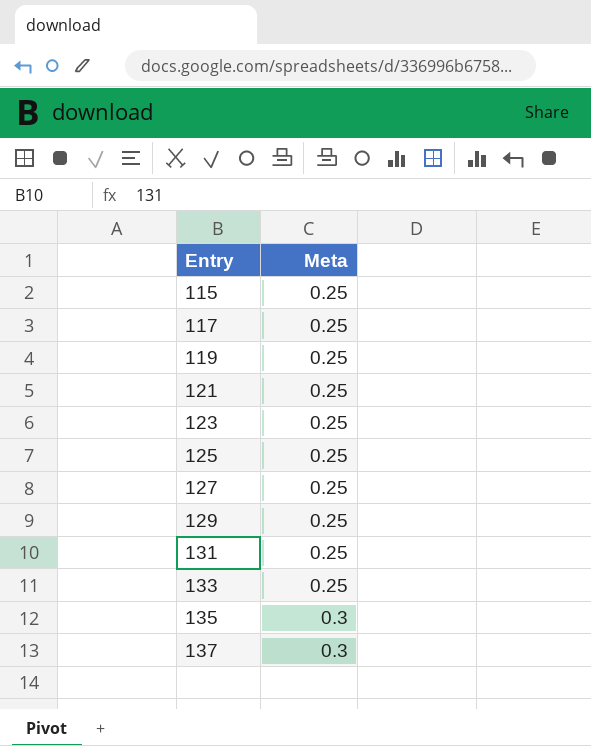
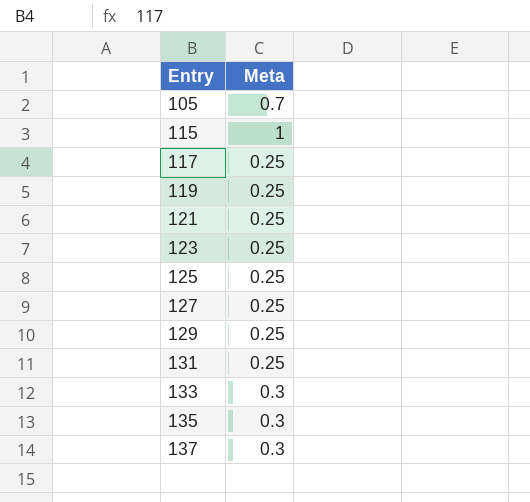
row 105: none -> 0.7
115 | Meta: 0.25 -> 1
133 | Meta: 0.25 -> 0.3

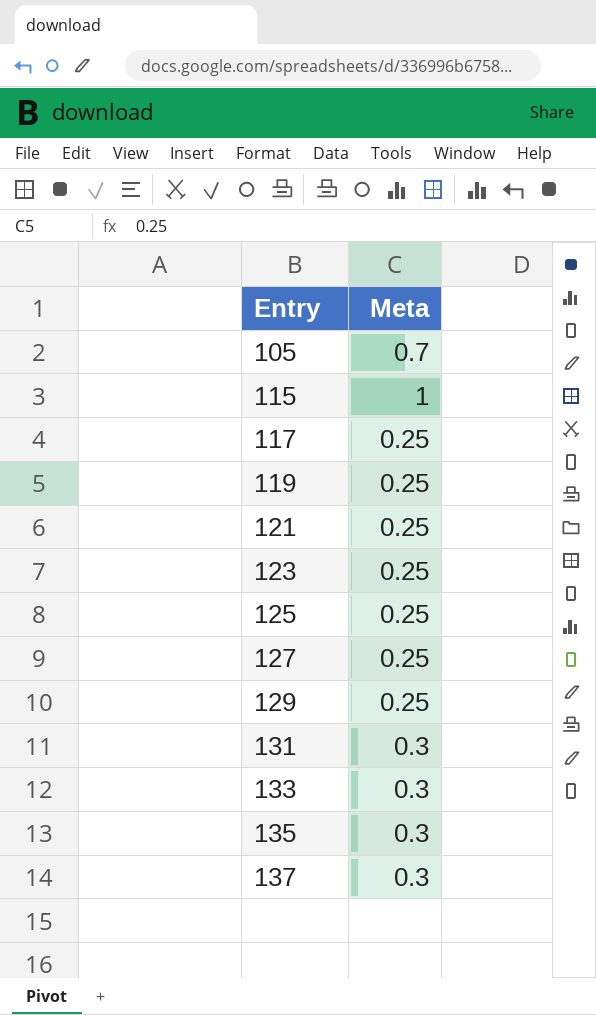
131 | Meta: 0.25 -> 0.3

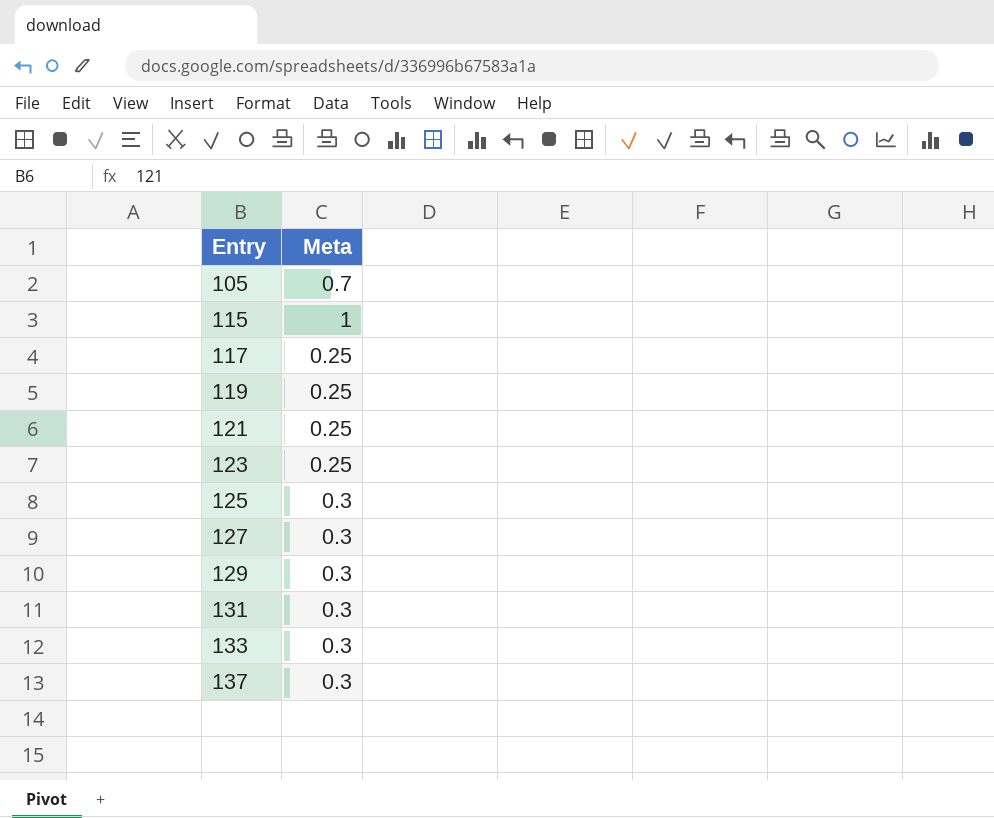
row 135: 0.3 -> none
125 | Meta: 0.25 -> 0.3
127 | Meta: 0.25 -> 0.3
129 | Meta: 0.25 -> 0.3

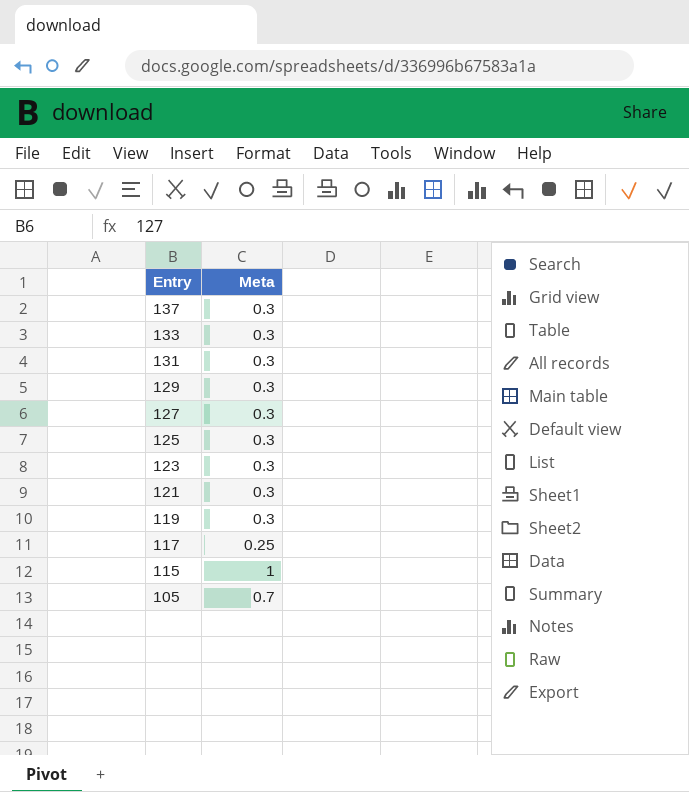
row order: Entry ascending -> Entry descending
123 | Meta: 0.25 -> 0.3
121 | Meta: 0.25 -> 0.3
119 | Meta: 0.25 -> 0.3

